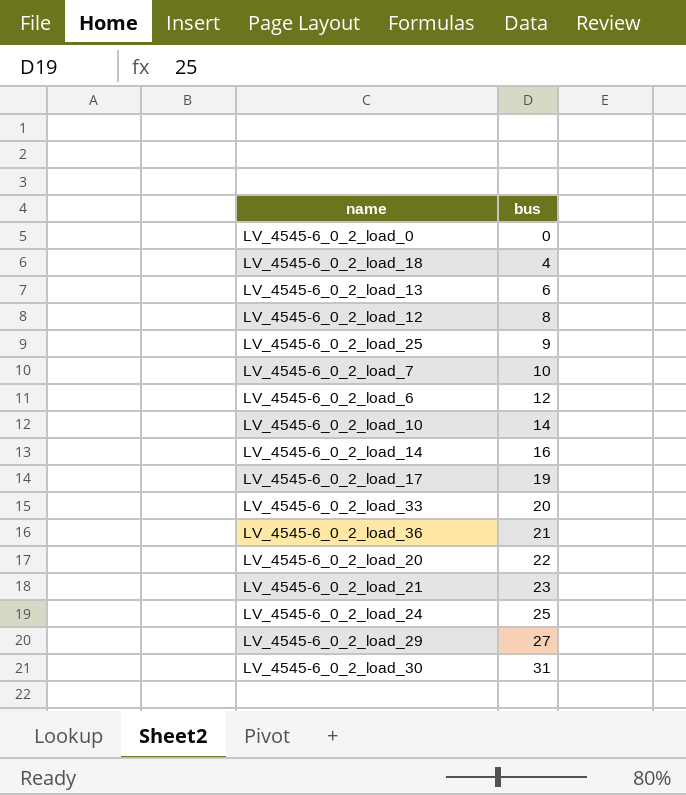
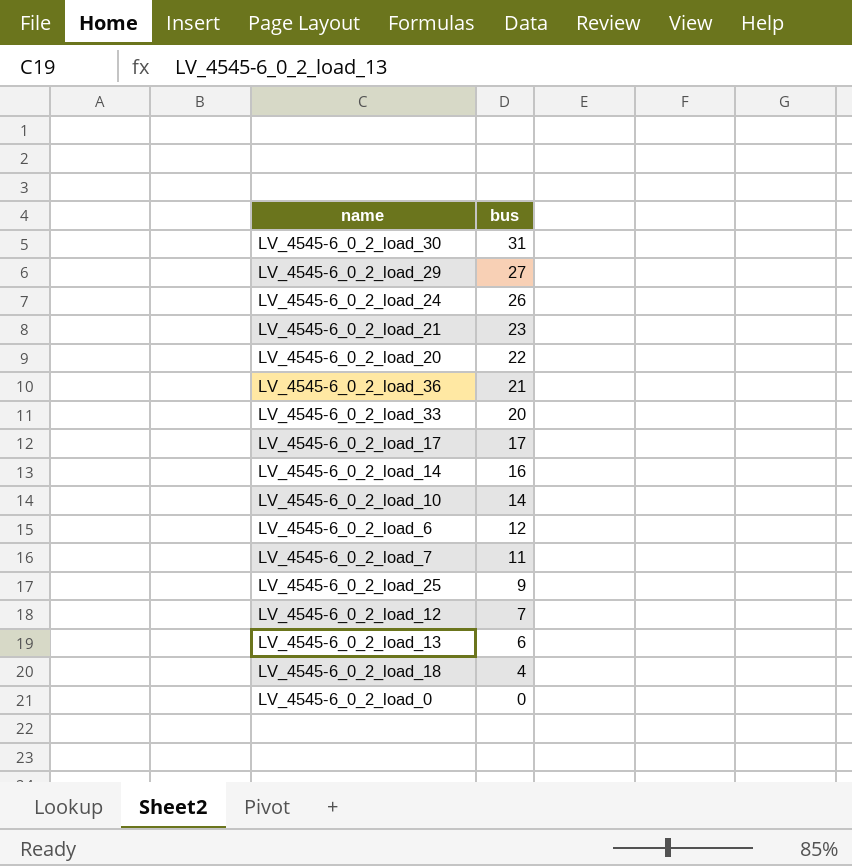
row order: bus ascending -> bus descending
LV_4545-6_0_2_load_24 | bus: 25 -> 26
LV_4545-6_0_2_load_17 | bus: 19 -> 17
LV_4545-6_0_2_load_7 | bus: 10 -> 11
LV_4545-6_0_2_load_12 | bus: 8 -> 7

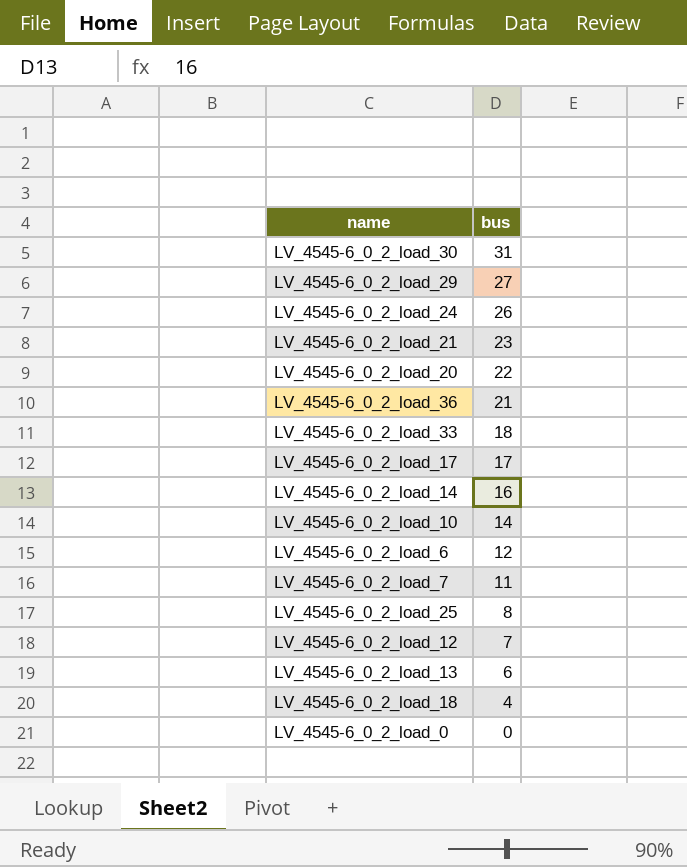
LV_4545-6_0_2_load_33 | bus: 20 -> 18
LV_4545-6_0_2_load_25 | bus: 9 -> 8

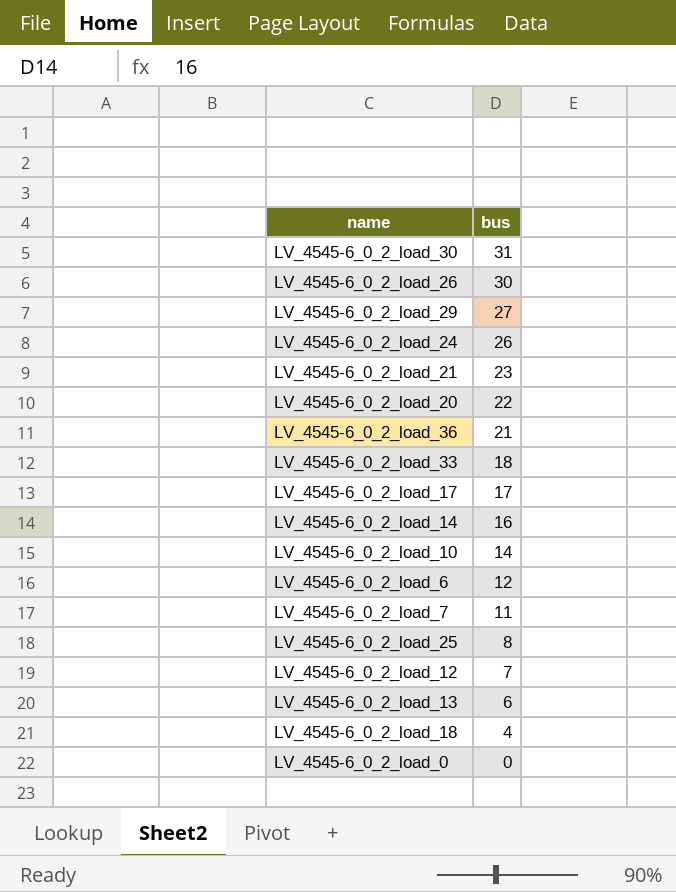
row LV_4545-6_0_2_load_26: none -> 30

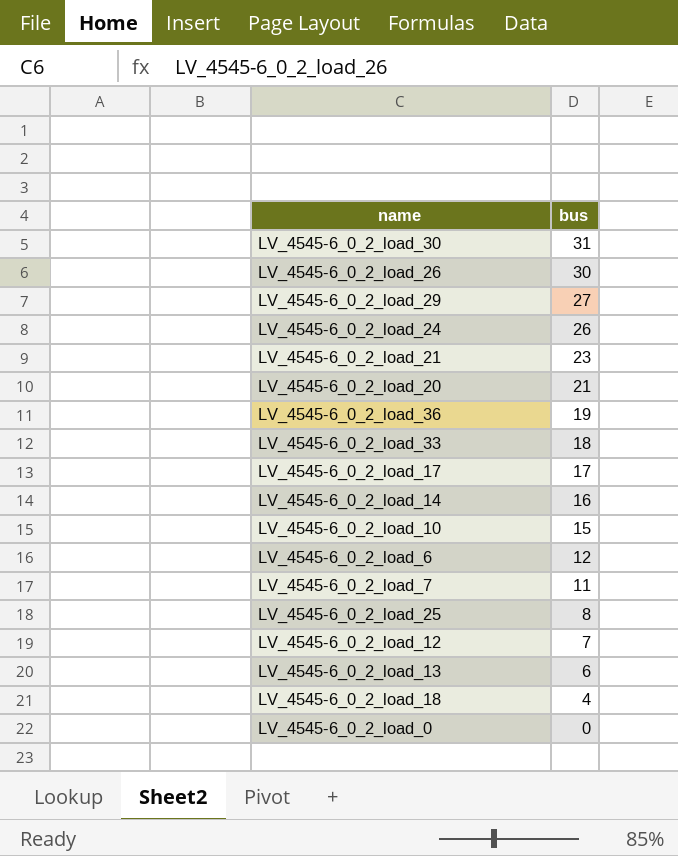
LV_4545-6_0_2_load_20 | bus: 22 -> 21
LV_4545-6_0_2_load_36 | bus: 21 -> 19
LV_4545-6_0_2_load_10 | bus: 14 -> 15

